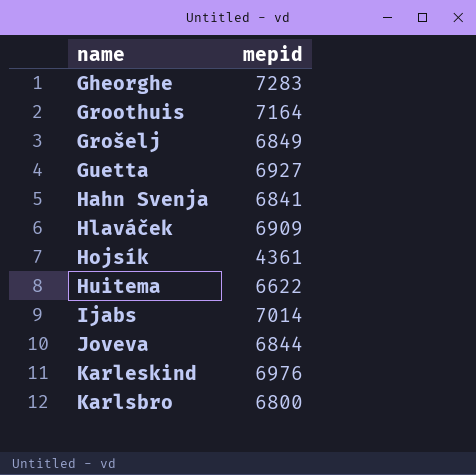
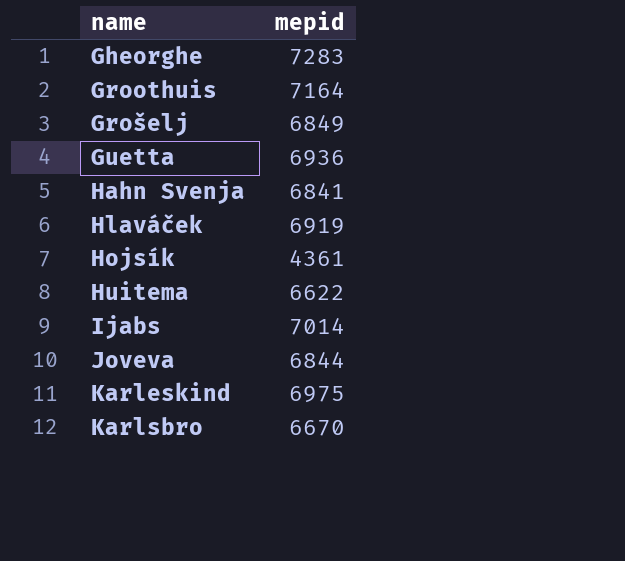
Guetta | mepid: 6927 -> 6936
Hlaváček | mepid: 6909 -> 6919
Karleskind | mepid: 6976 -> 6975
Karlsbro | mepid: 6800 -> 6670

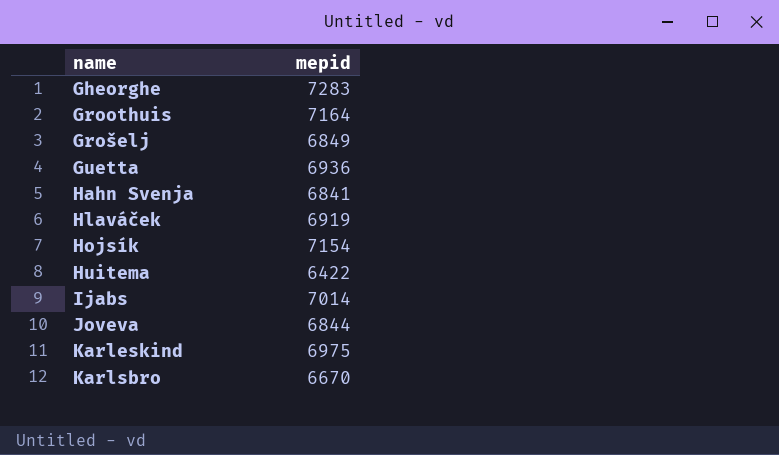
Hojsík | mepid: 4361 -> 7154
Huitema | mepid: 6622 -> 6422

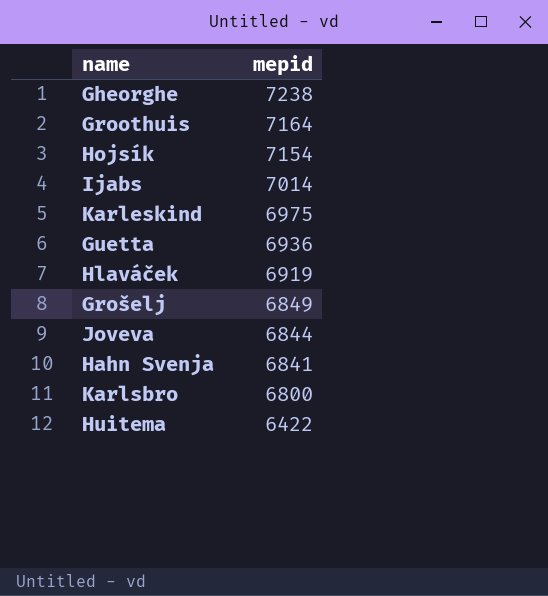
row order: name ascending -> mepid descending
Gheorghe | mepid: 7283 -> 7238
Karlsbro | mepid: 6670 -> 6800

